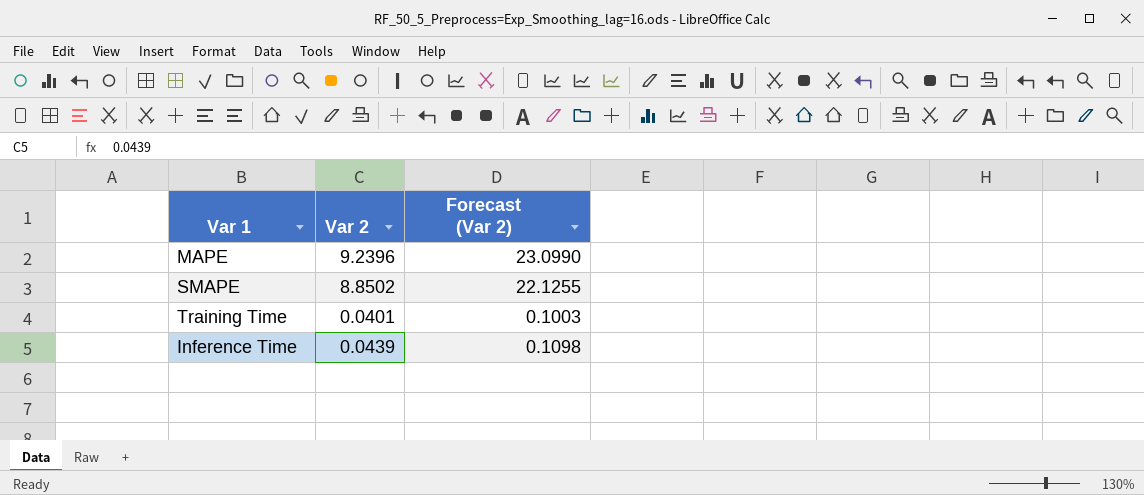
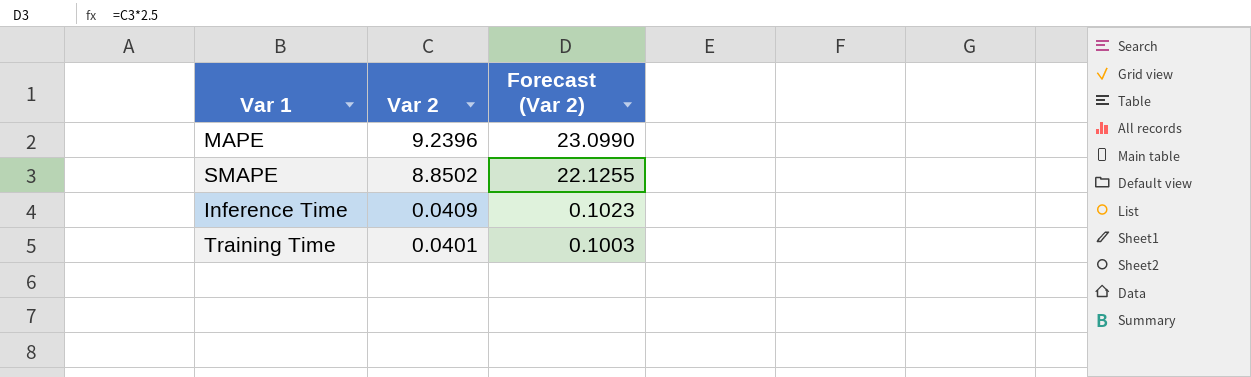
row order: none -> Var 2 descending
Inference Time | Var 2: 0.0439 -> 0.0409
Inference Time | Forecast (Var 2): 0.1098 -> 0.1023

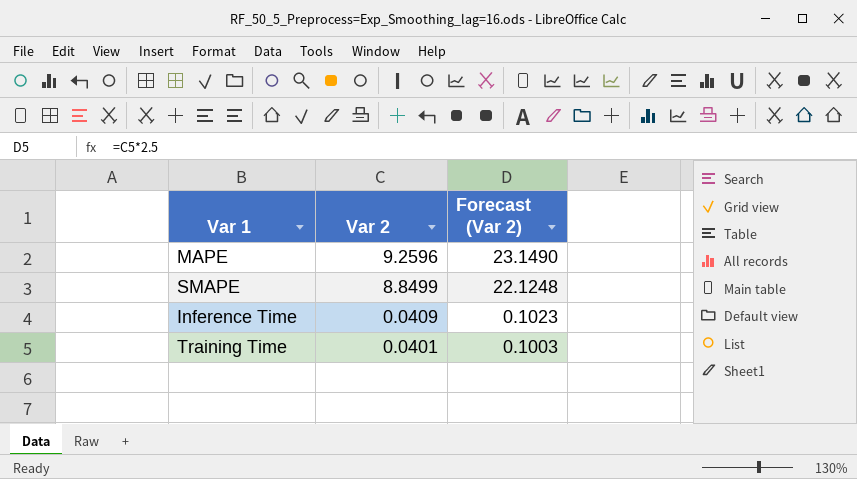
MAPE | Var 2: 9.2396 -> 9.2596
MAPE | Forecast (Var 2): 23.0990 -> 23.1490
SMAPE | Var 2: 8.8502 -> 8.8499
SMAPE | Forecast (Var 2): 22.1255 -> 22.1248

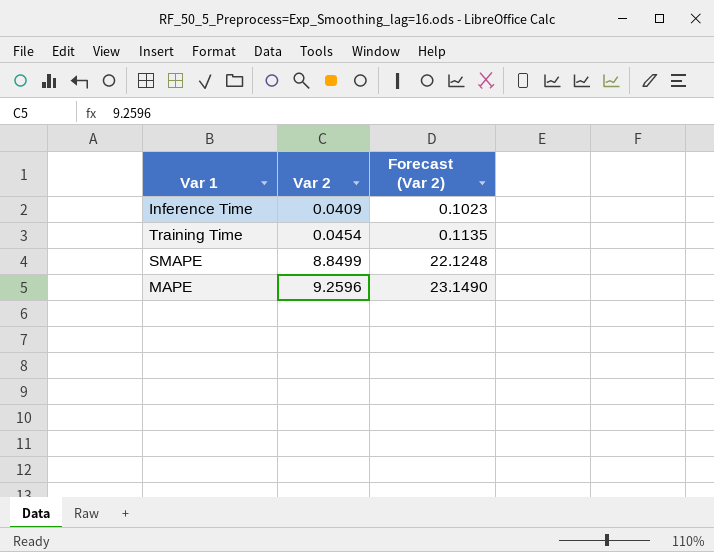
row order: Var 2 descending -> Var 2 ascending
Training Time | Var 2: 0.0401 -> 0.0454
Training Time | Forecast (Var 2): 0.1003 -> 0.1135

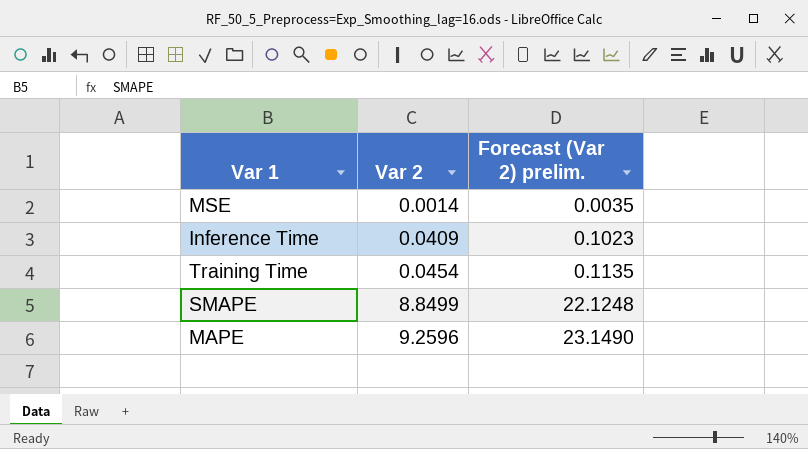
column name: Forecast (Var 2) -> Forecast (Var 2) prelim.
row MSE: none -> 0.0014 | 0.0035

